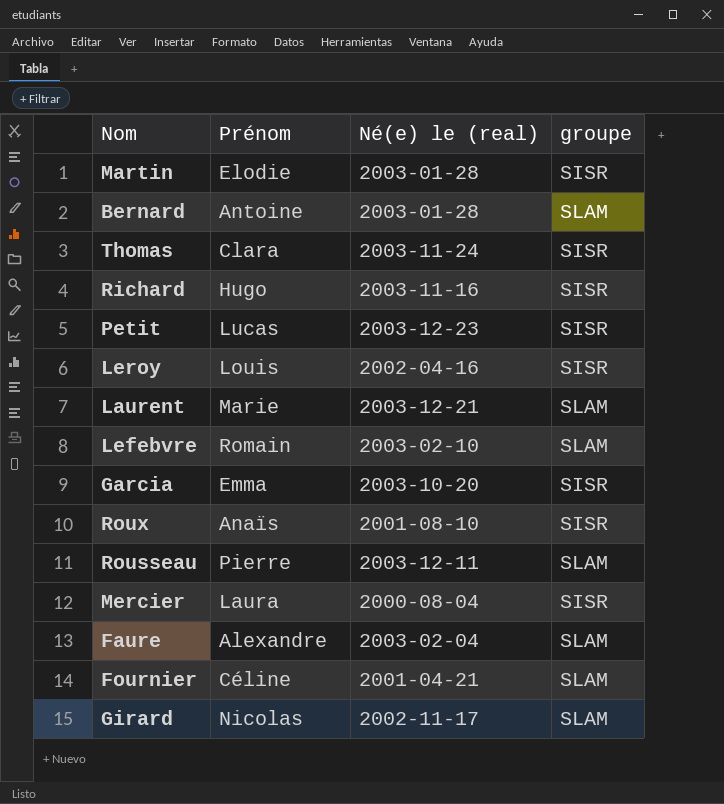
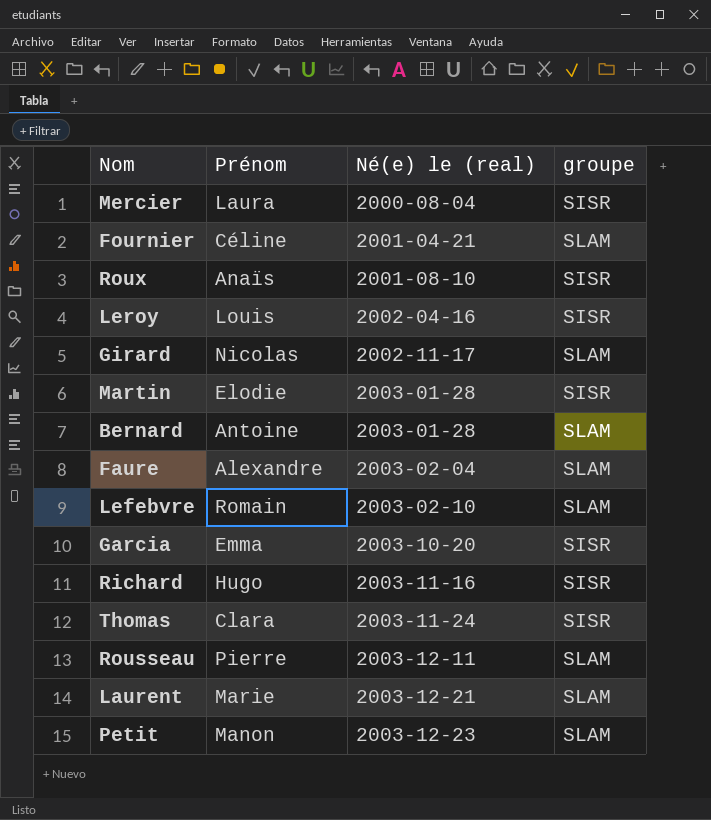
row order: none -> Né(e) le (real) ascending
Petit | Prénom: Lucas -> Manon
Petit | groupe: SISR -> SLAM

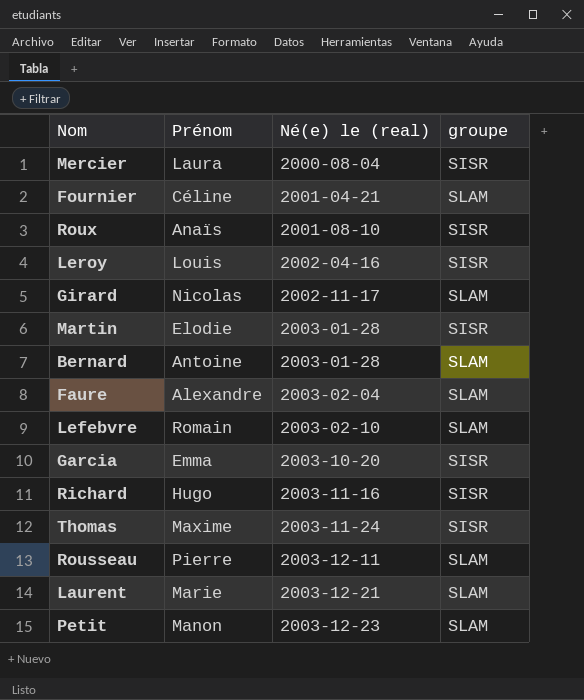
Thomas | Prénom: Clara -> Maxime

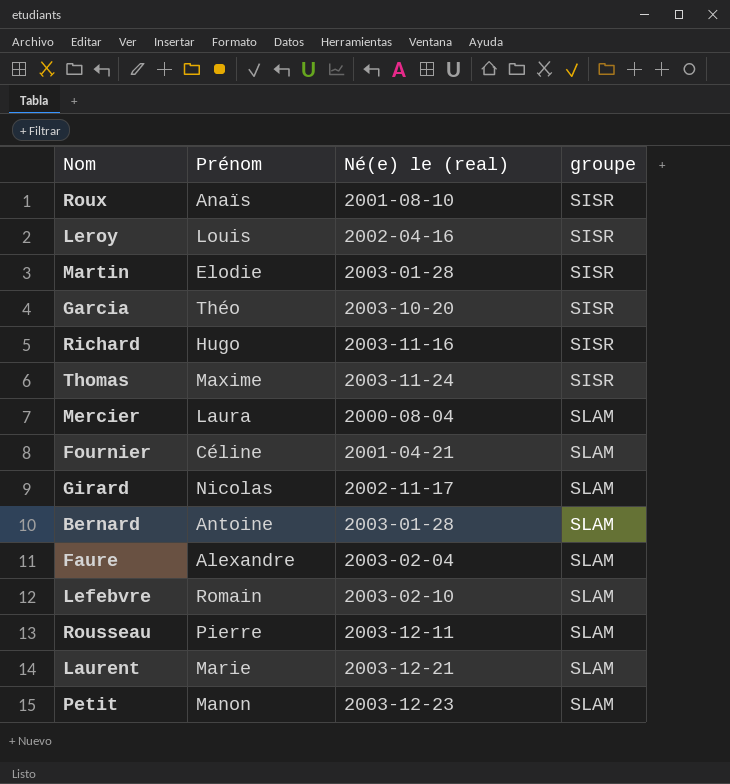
row order: Né(e) le (real) ascending -> groupe ascending
Garcia | Prénom: Emma -> Théo
Mercier | groupe: SISR -> SLAM

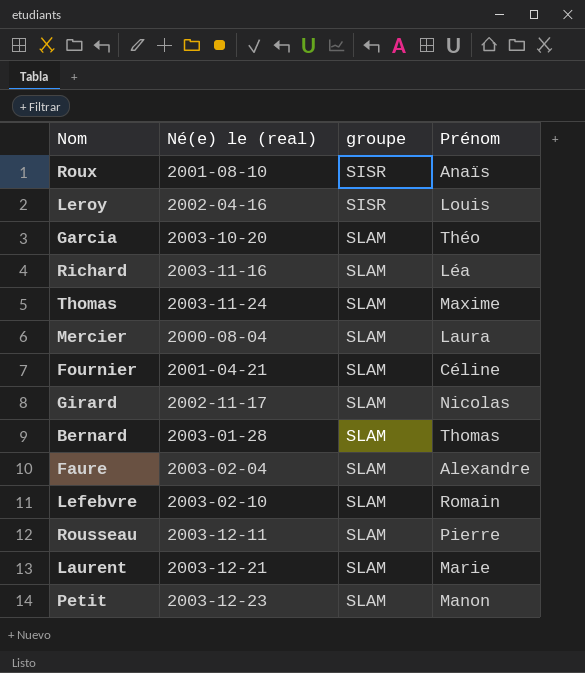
column Prénom | position: 2 -> 4
row Martin: Elodie | 2003-01-28 | SISR -> none
Garcia | groupe: SISR -> SLAM
Richard | groupe: SISR -> SLAM
Richard | Prénom: Hugo -> Léa
Thomas | groupe: SISR -> SLAM
Bernard | Prénom: Antoine -> Thomas

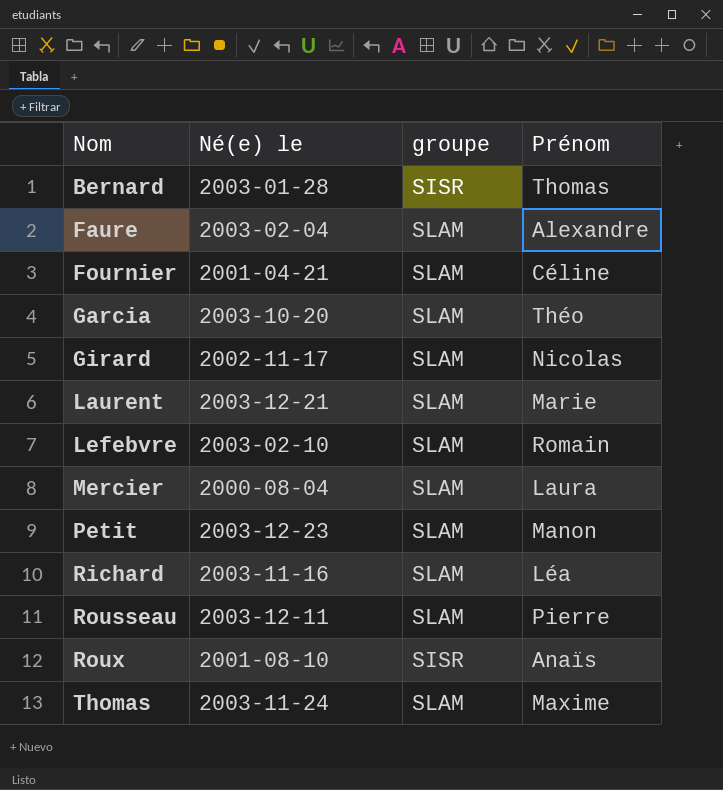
row order: groupe ascending -> Nom ascending
column name: Né(e) le (real) -> Né(e) le
row Leroy: 2002-04-16 | SISR | Louis -> none
Bernard | groupe: SLAM -> SISR

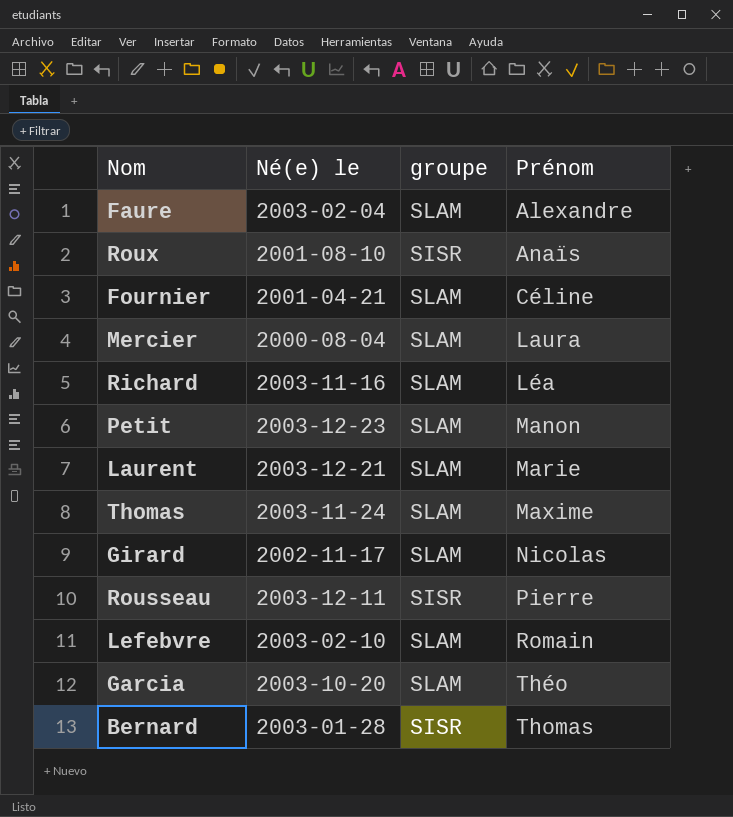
row order: Nom ascending -> Prénom ascending
Rousseau | groupe: SLAM -> SISR

